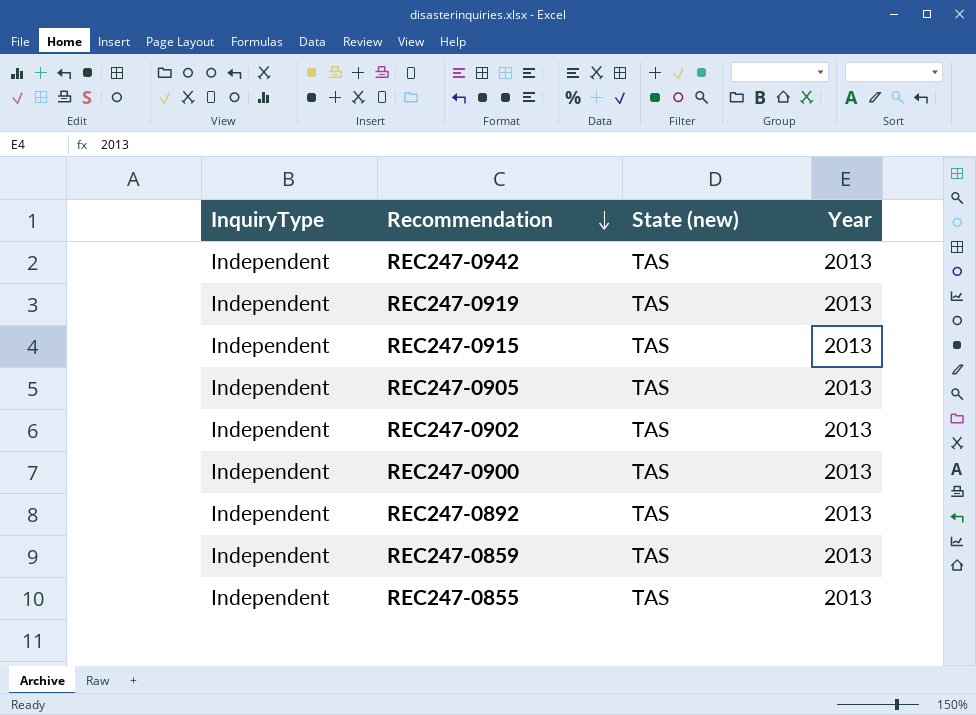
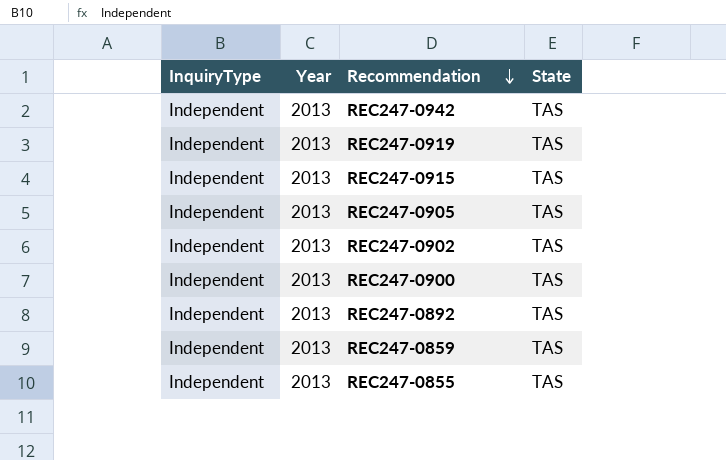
column Year | position: 4 -> 2
column name: State (new) -> State

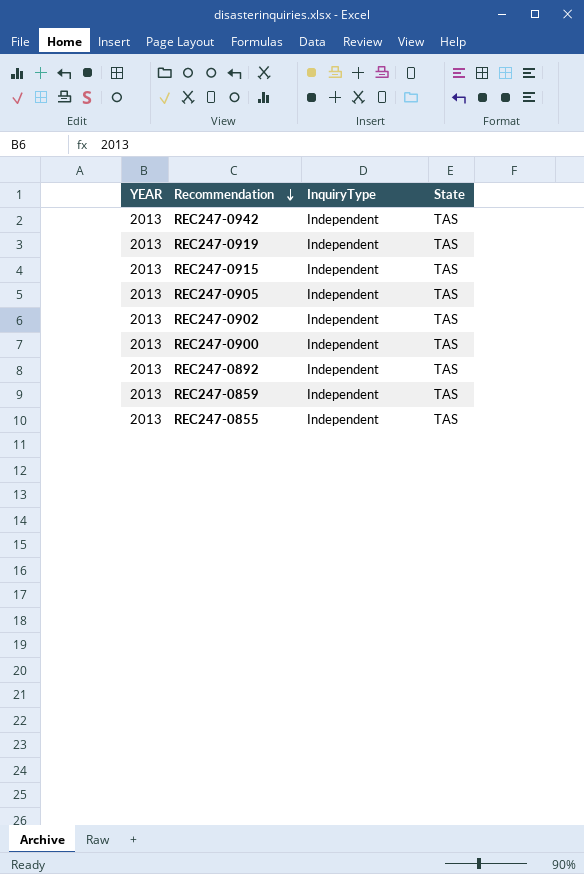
column name: Year -> YEAR
column InquiryType | position: 1 -> 3

